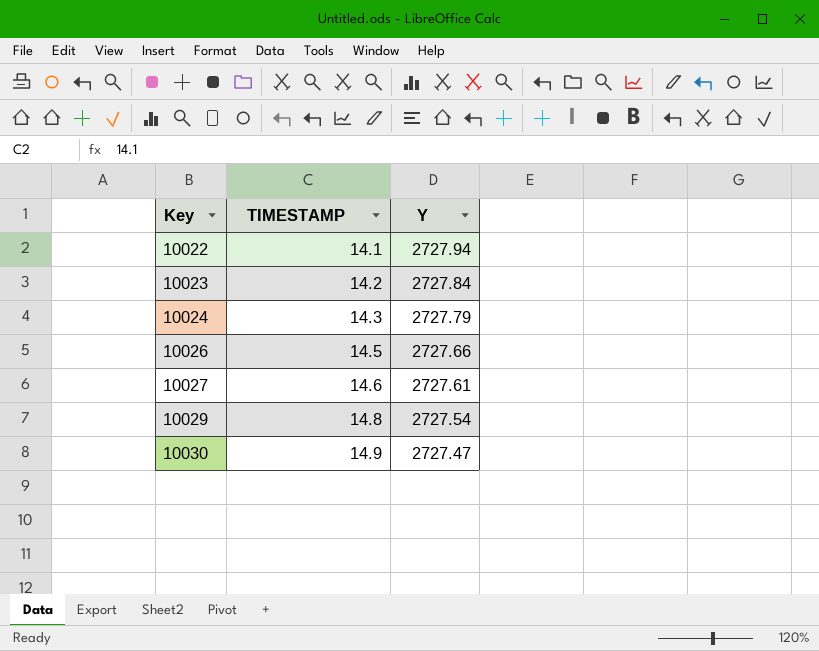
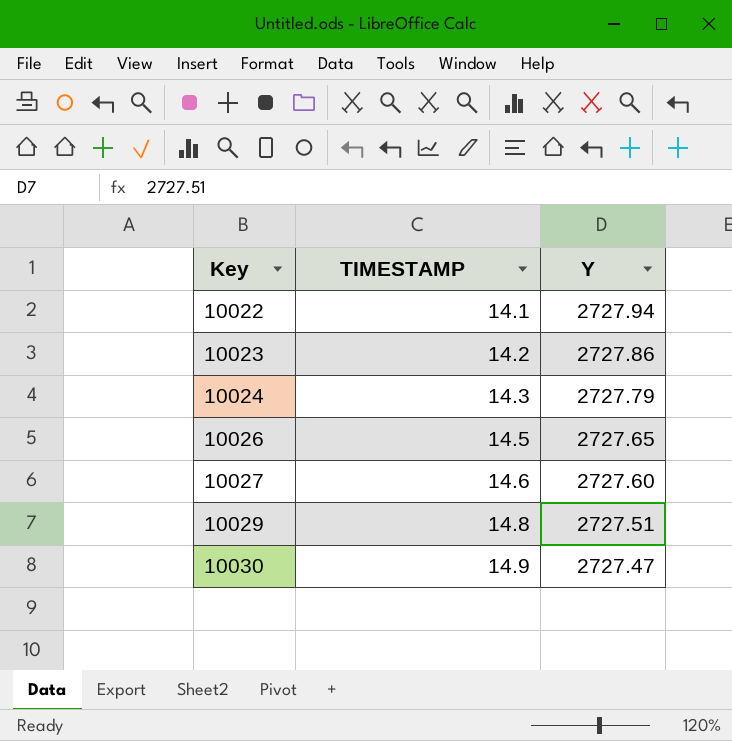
10023 | Y: 2727.84 -> 2727.86
10026 | Y: 2727.66 -> 2727.65
10027 | Y: 2727.61 -> 2727.60
10029 | Y: 2727.54 -> 2727.51

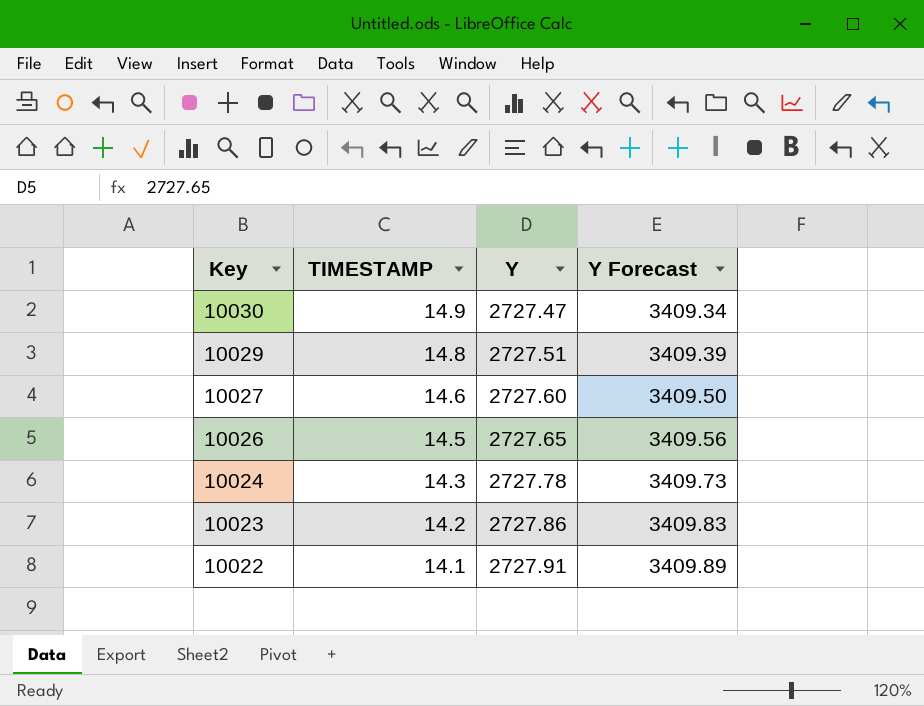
row order: Key ascending -> Key descending
column Y Forecast | formula: none -> [Y] * 1.25
10024 | Y: 2727.79 -> 2727.78
10022 | Y: 2727.94 -> 2727.91

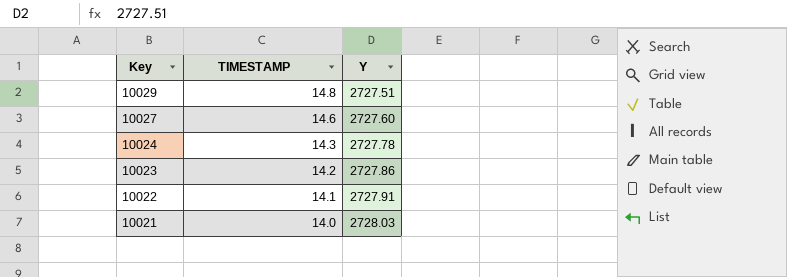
column Y Forecast | formula: [Y] * 1.25 -> none
row 10030: 14.9 | 2727.47 | 3409.34 -> none
row 10026: 14.5 | 2727.65 | 3409.56 -> none
row 10021: none -> 14.0 | 2728.03

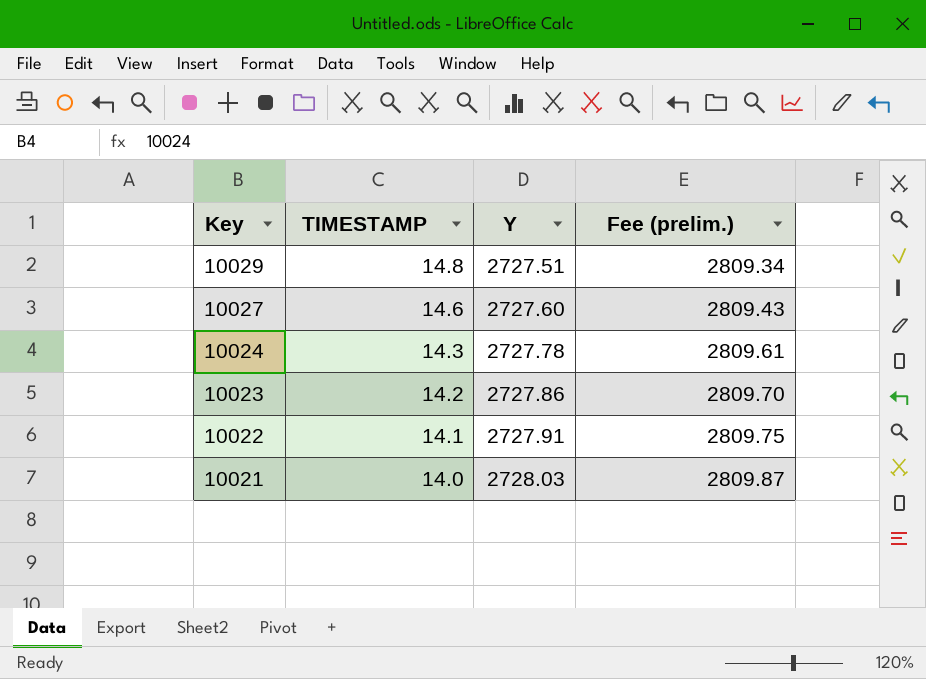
column Fee (prelim.) | formula: none -> [Y] * 1.03

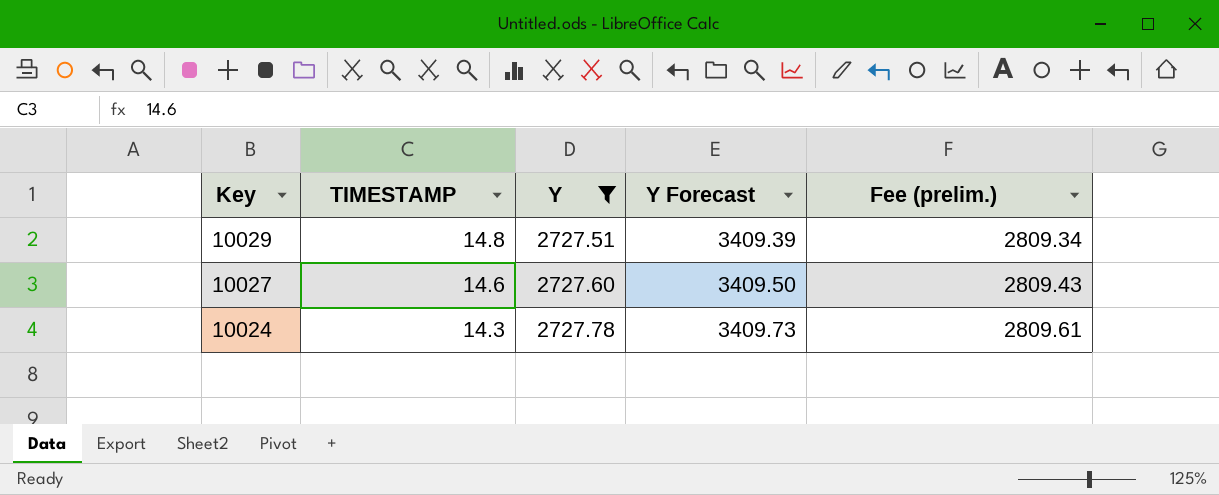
filter: none -> Y <= 2727.78
column Y Forecast | formula: none -> [Y] * 1.25

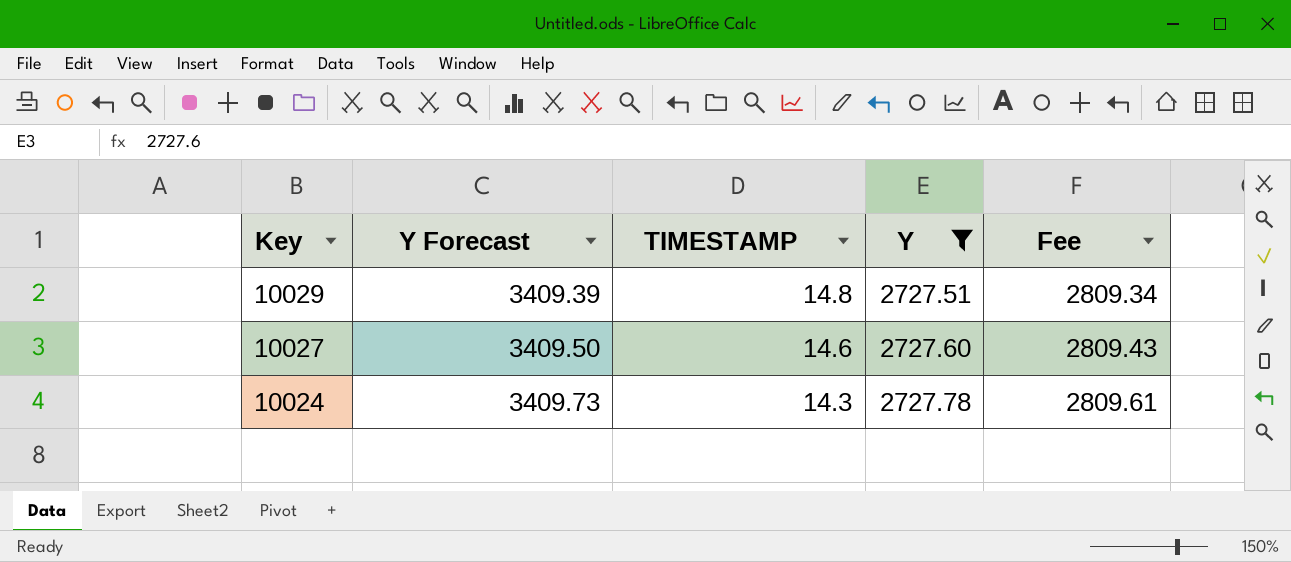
column Y Forecast | position: 4 -> 2
column name: Fee (prelim.) -> Fee

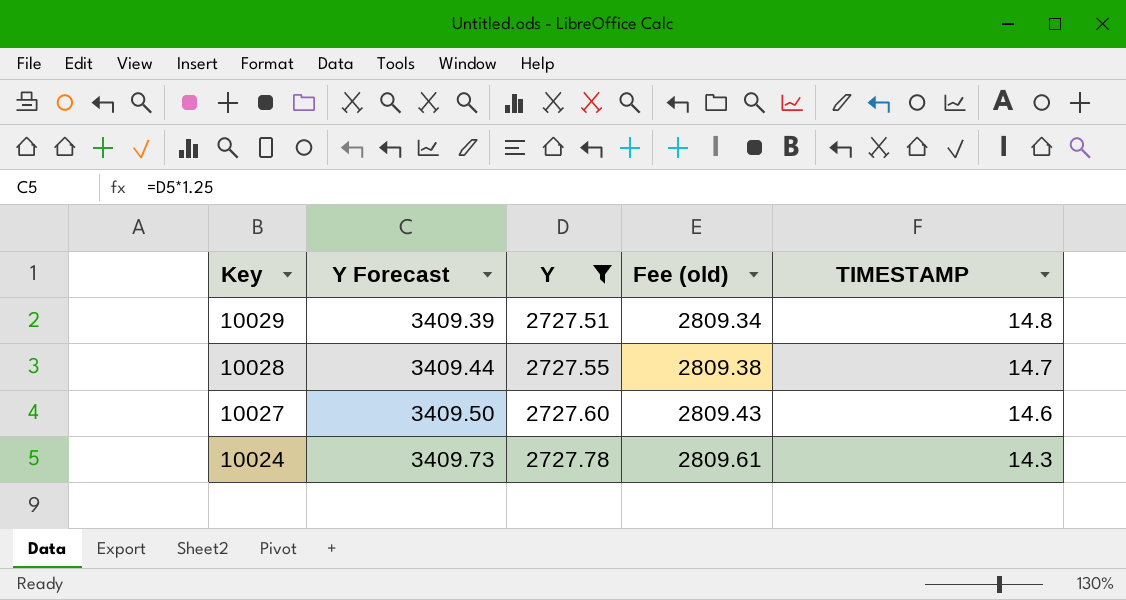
column name: Fee -> Fee (old)
column TIMESTAMP | position: 3 -> 5
row 10028: none -> 3409.44 | 2727.55 | 2809.38 | 14.7

